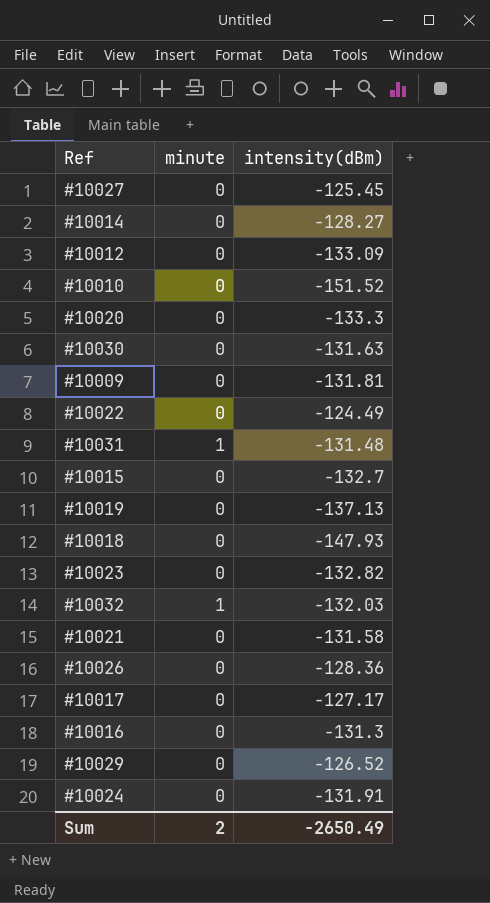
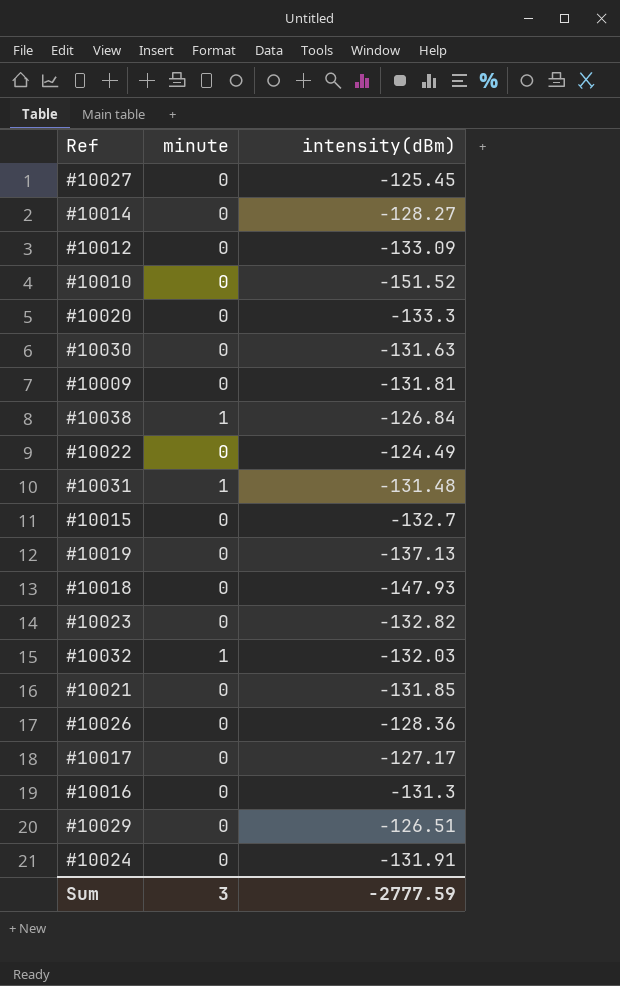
row #10038: none -> 1 | -126.84
#10021 | intensity(dBm): -131.58 -> -131.85
#10029 | intensity(dBm): -126.52 -> -126.51
Sum | minute: 2 -> 3
Sum | intensity(dBm): -2650.49 -> -2777.59

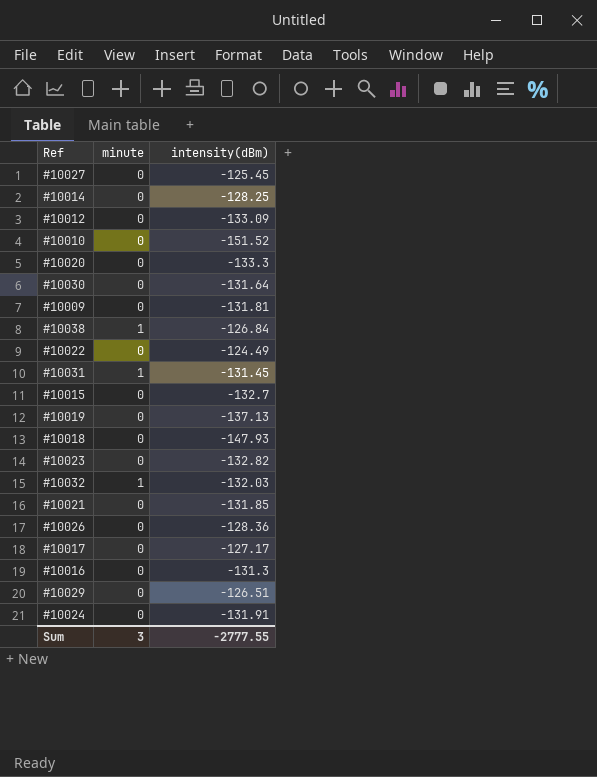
#10014 | intensity(dBm): -128.27 -> -128.25
#10030 | intensity(dBm): -131.63 -> -131.64
#10031 | intensity(dBm): -131.48 -> -131.45
Sum | intensity(dBm): -2777.59 -> -2777.55

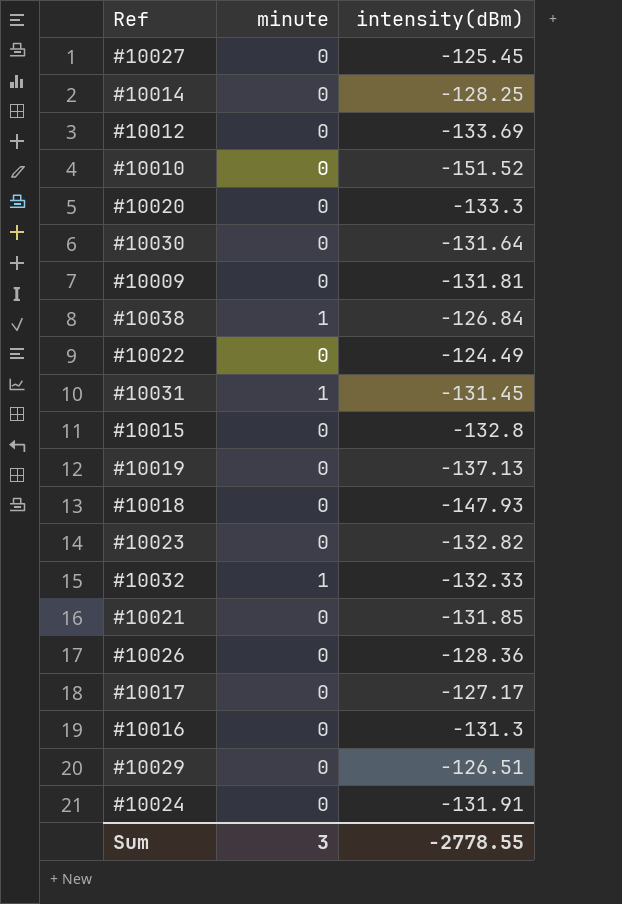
#10012 | intensity(dBm): -133.09 -> -133.69
#10015 | intensity(dBm): -132.7 -> -132.8
#10032 | intensity(dBm): -132.03 -> -132.33
Sum | intensity(dBm): -2777.55 -> -2778.55

